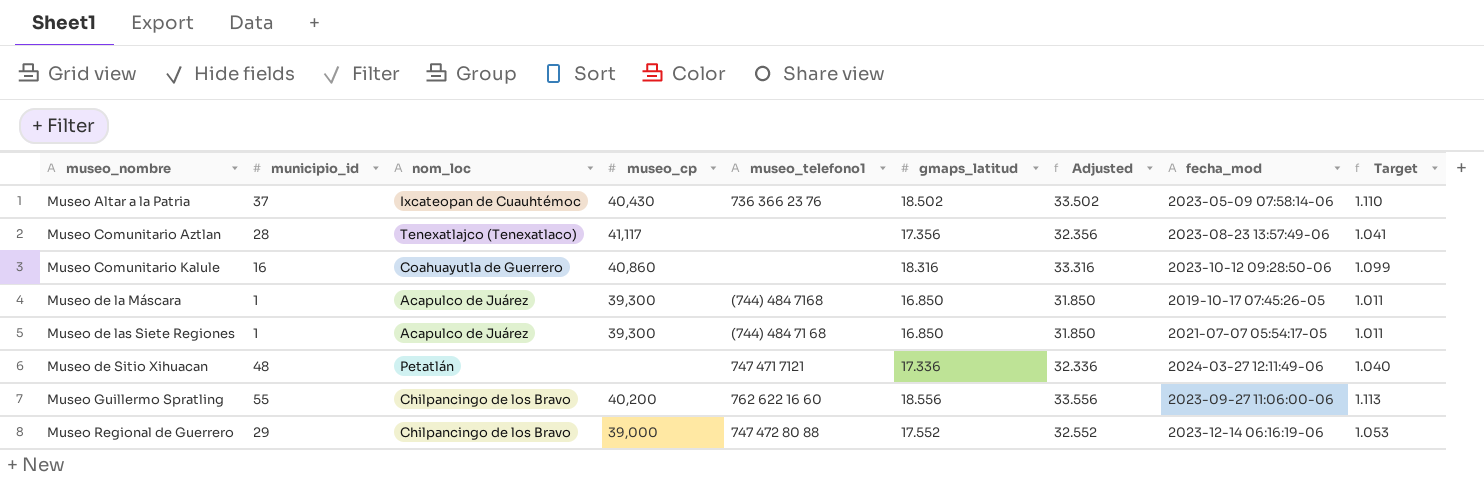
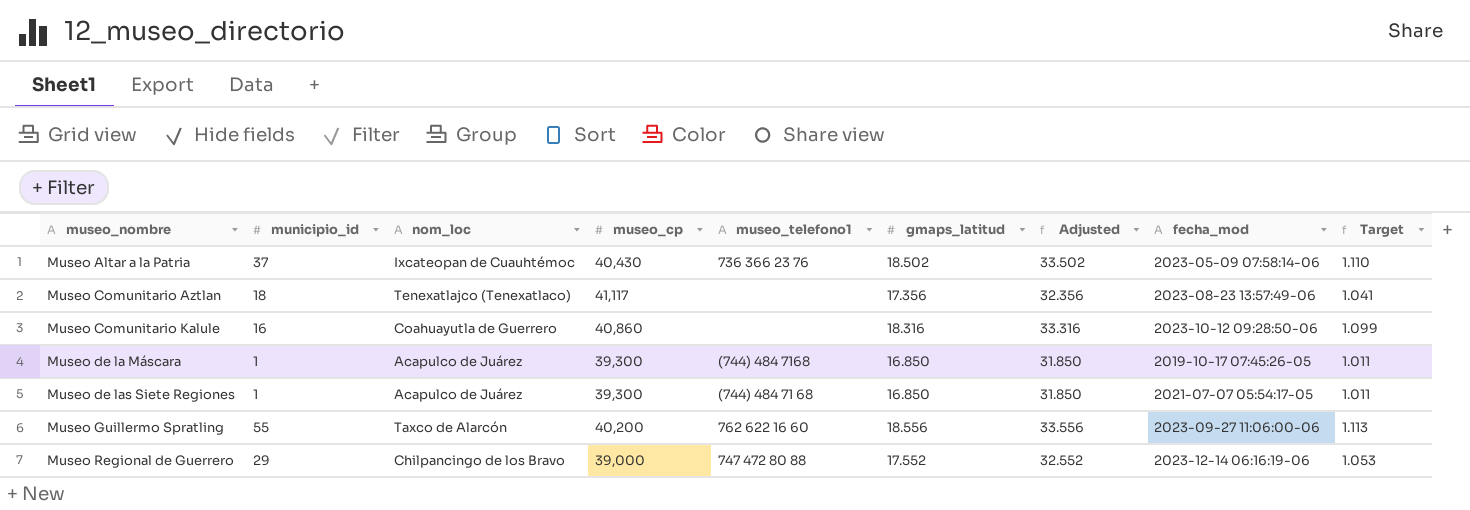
row Museo de Sitio Xihuacan: 48 | Petatlán | none | 747 471 7121 | 17.336 | 32.336 | 2024-03-27 12:11:49-06 | 1.040 -> none
Museo Comunitario Aztlan | municipio_id: 28 -> 18
Museo Guillermo Spratling | nom_loc: Chilpancingo de los Bravo -> Taxco de Alarcón

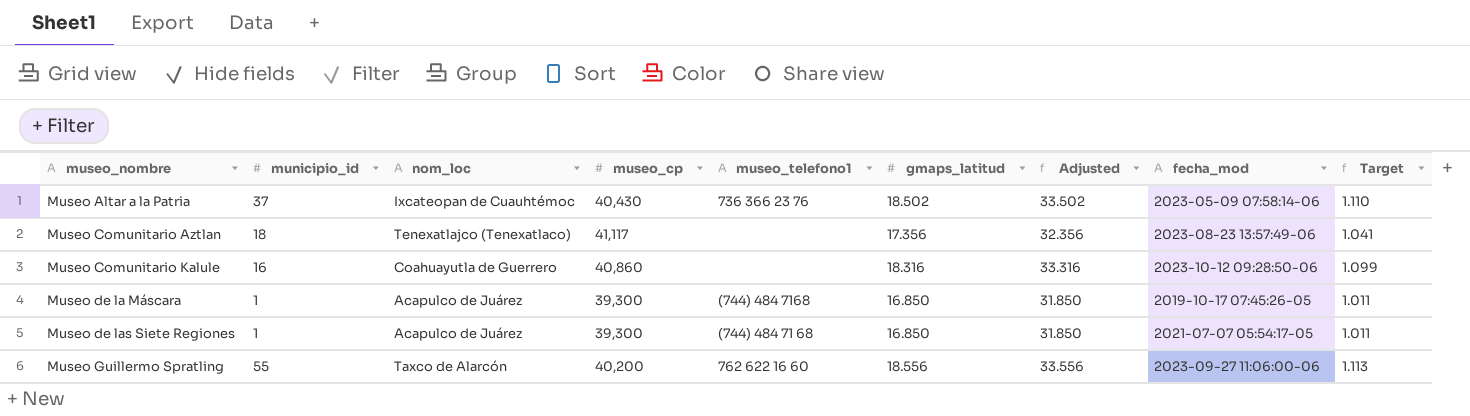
row Museo Regional de Guerrero: 29 | Chilpancingo de los Bravo | 39,000 | 747 472 80 88 | 17.552 | 32.552 | 2023-12-14 06:16:19-06 | 1.053 -> none

